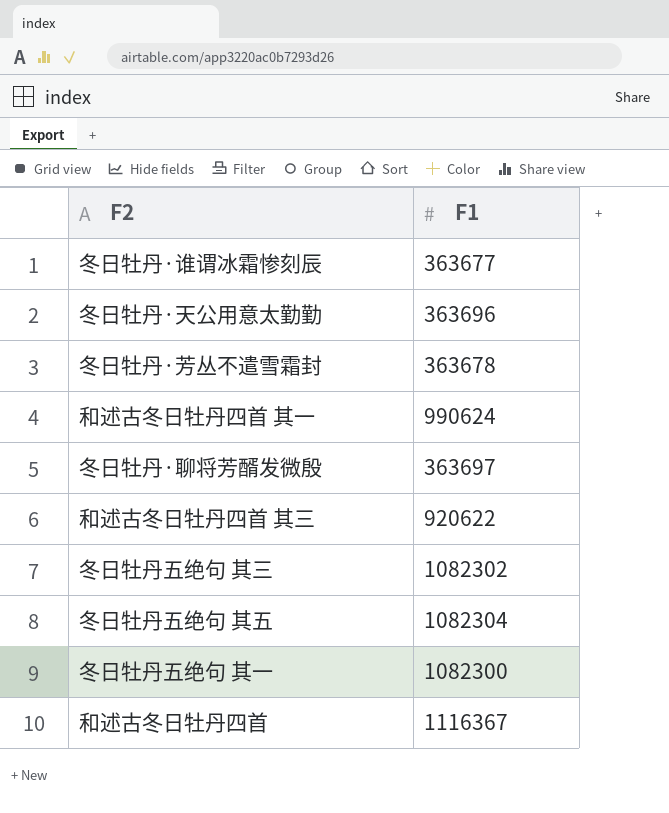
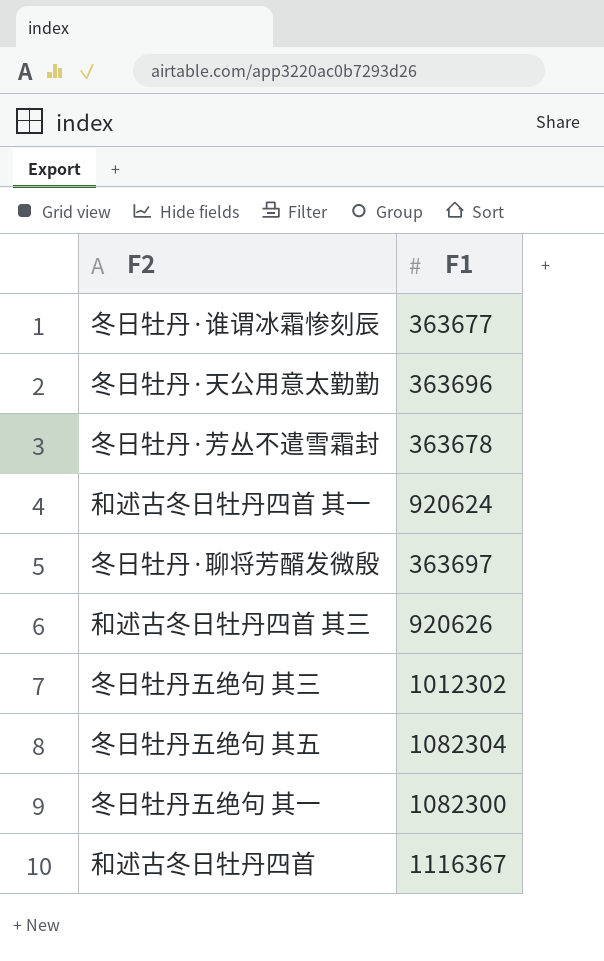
和述古冬日牡丹四首 其一 | F1: 990624 -> 920624
和述古冬日牡丹四首 其三 | F1: 920622 -> 920626
冬日牡丹五绝句 其三 | F1: 1082302 -> 1012302

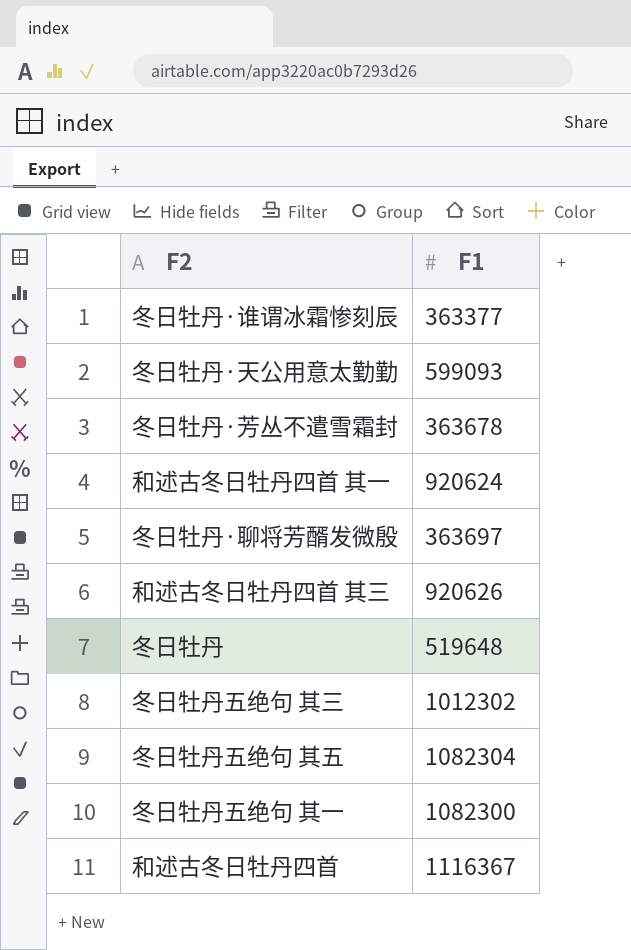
冬日牡丹·谁谓冰霜惨刻辰 | F1: 363677 -> 363377
冬日牡丹·天公用意太勤勤 | F1: 363696 -> 599093
row 冬日牡丹: none -> 519648

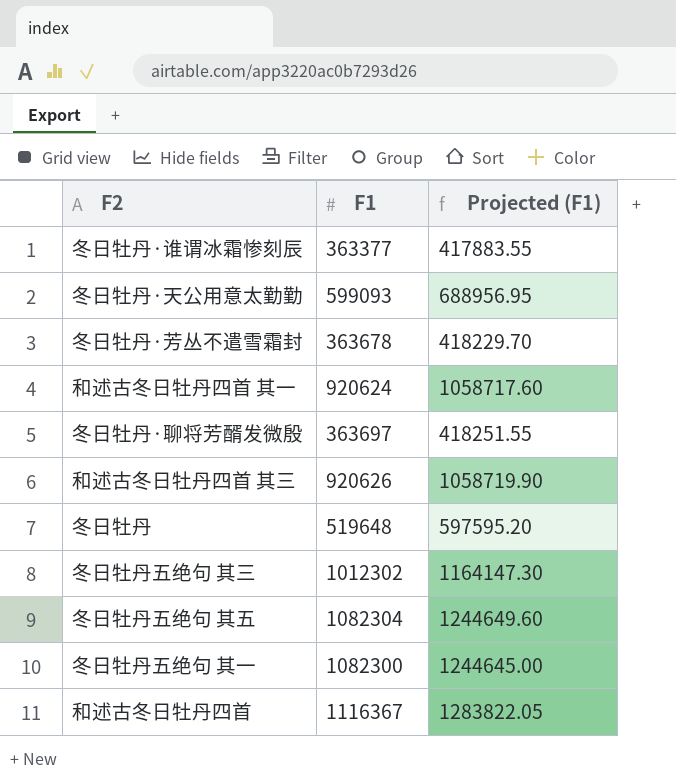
column Projected (F1) | formula: none -> [F1] * 1.15

